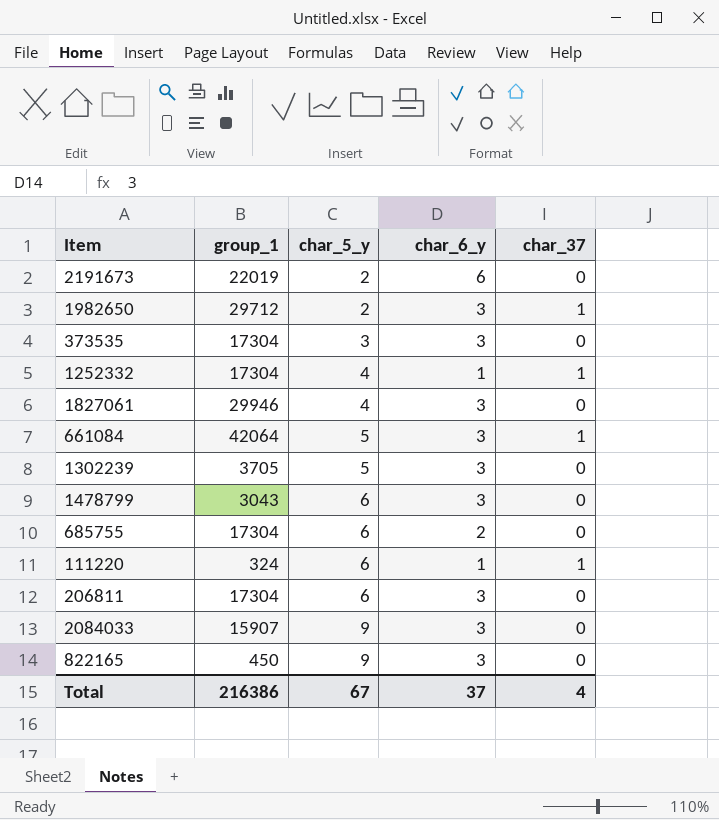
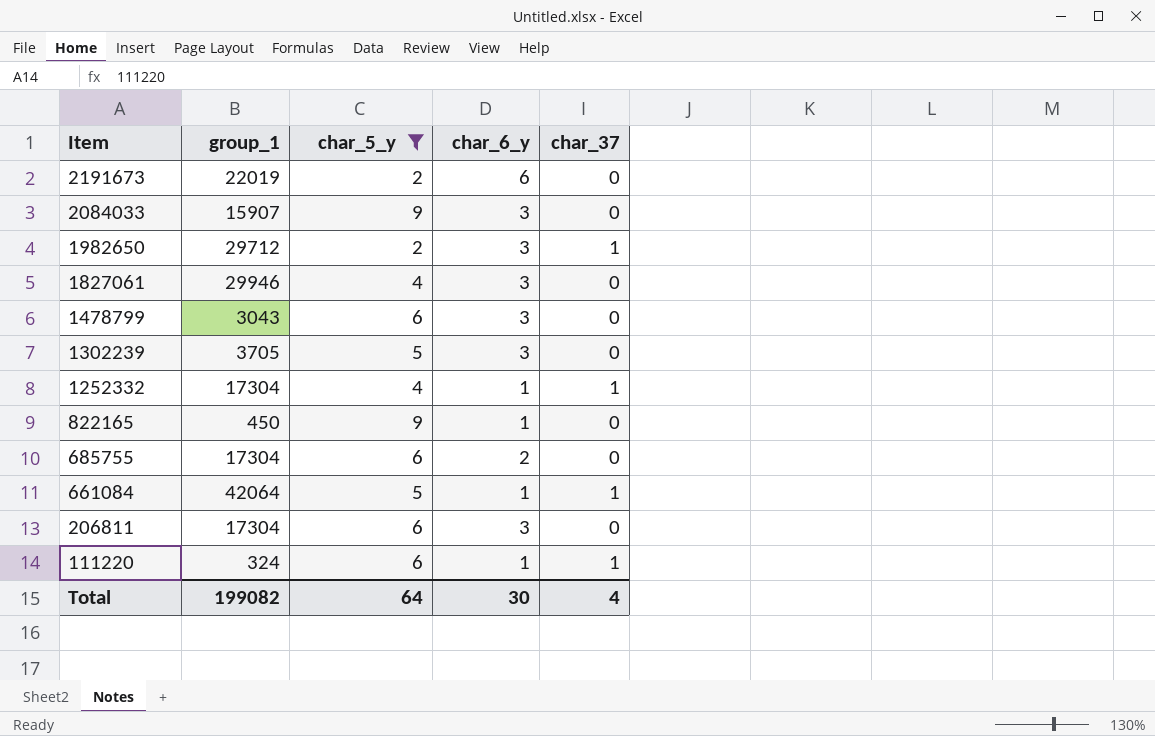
filter: none -> char_5_y != 3
row order: char_5_y ascending -> Item descending
822165 | char_6_y: 3 -> 1
661084 | char_6_y: 3 -> 1
Total | group_1: 216386 -> 199082
Total | char_5_y: 67 -> 64
Total | char_6_y: 37 -> 30

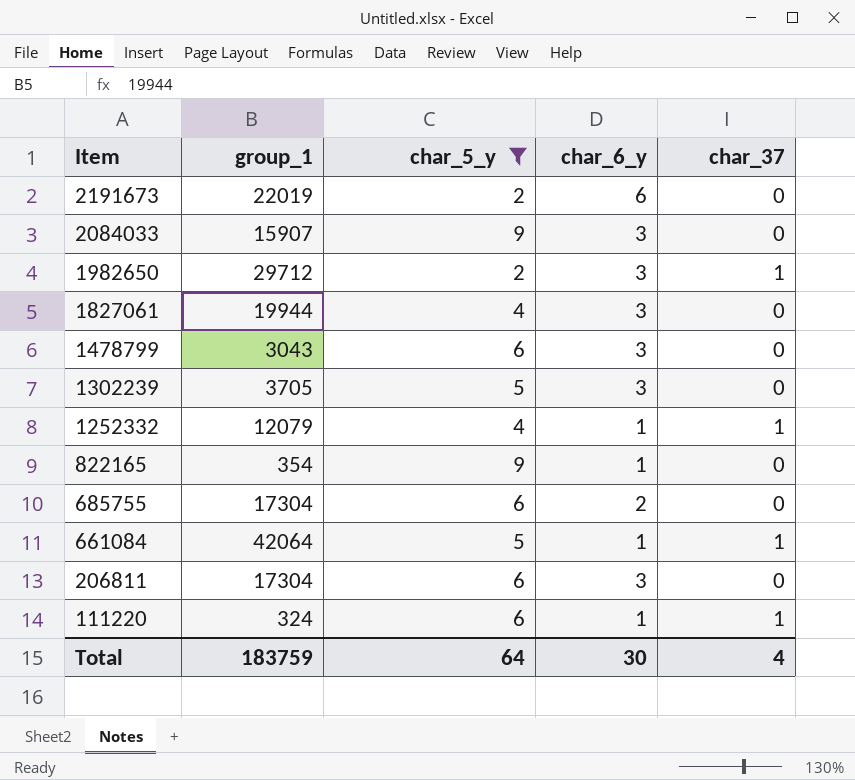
1827061 | group_1: 29946 -> 19944
1252332 | group_1: 17304 -> 12079
822165 | group_1: 450 -> 354
Total | group_1: 199082 -> 183759

